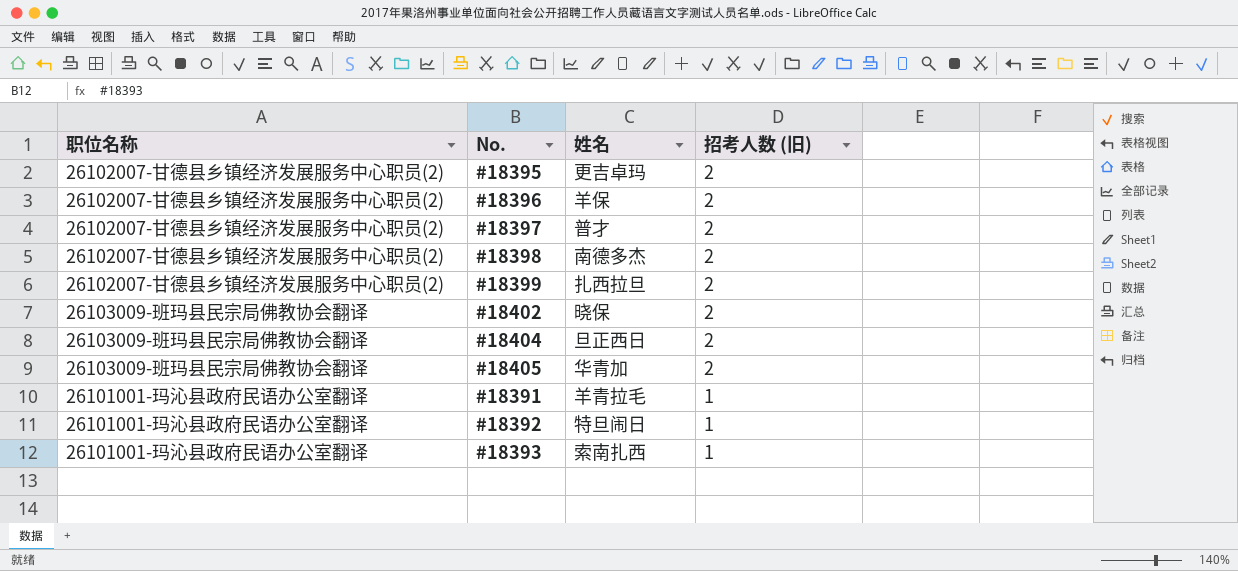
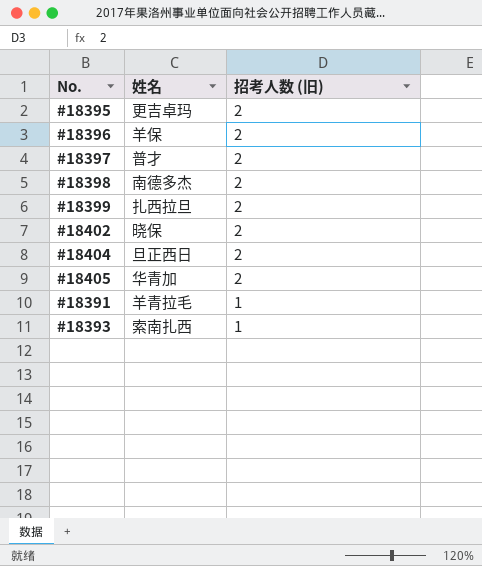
column 职位名称 | position: 1 -> none
row #18392: 26101001-玛沁县政府民语办公室翻译 | 特旦闹日 | 1 -> none

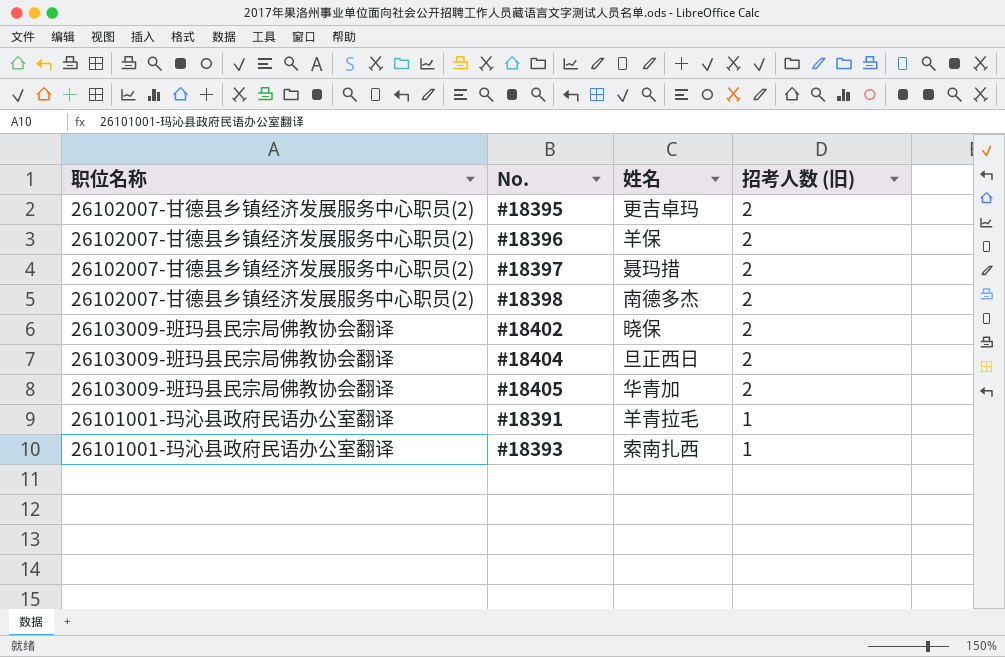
column 职位名称 | position: none -> 1
row #18399: 扎西拉旦 | 2 -> none
#18397 | 姓名: 普才 -> 聂玛措

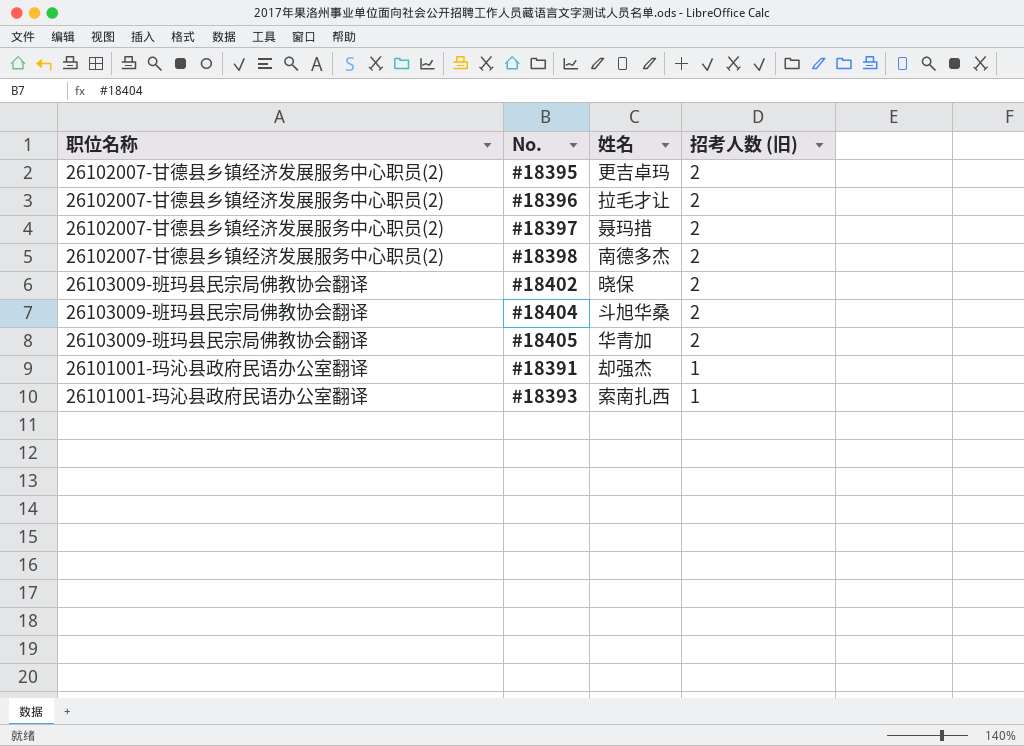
#18396 | 姓名: 羊保 -> 拉毛才让
#18404 | 姓名: 旦正西日 -> 斗旭华桑
#18391 | 姓名: 羊青拉毛 -> 却强杰

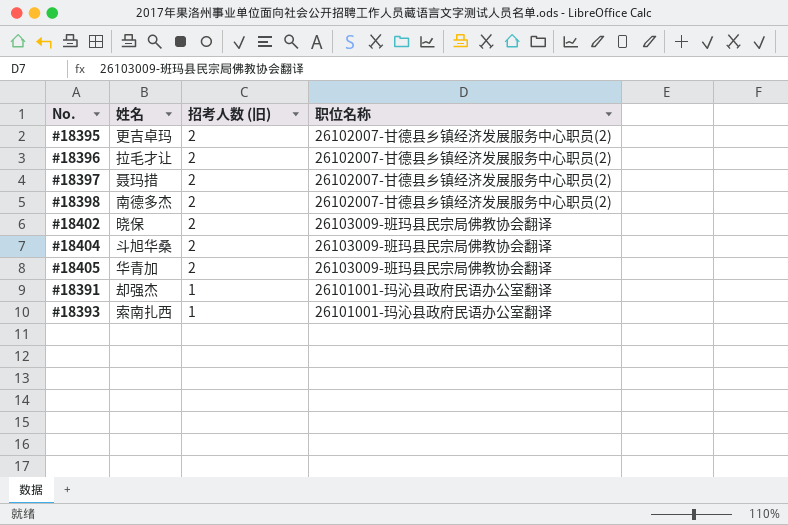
column 职位名称 | position: 1 -> 4

